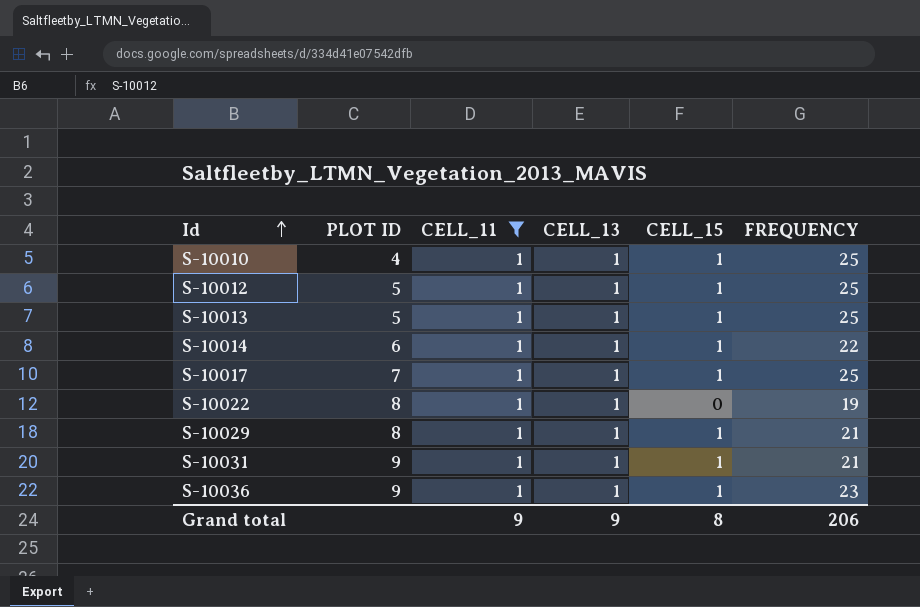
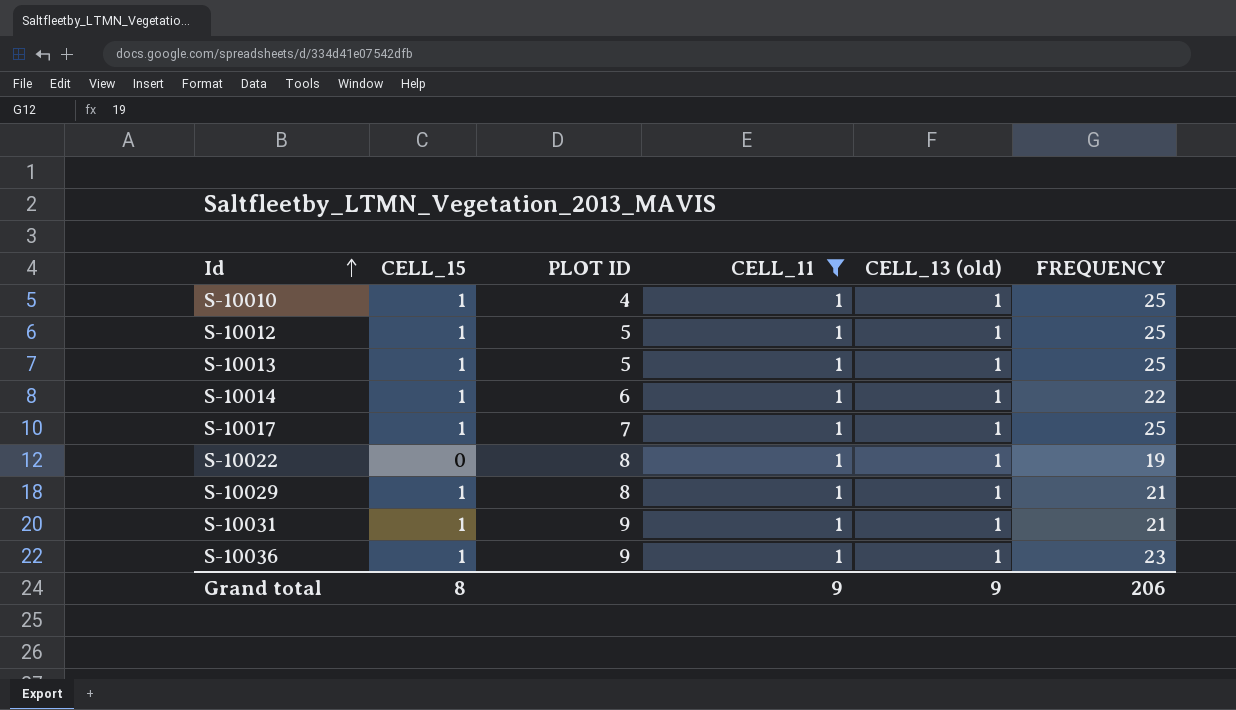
column CELL_15 | position: 5 -> 2
column name: CELL_13 -> CELL_13 (old)

